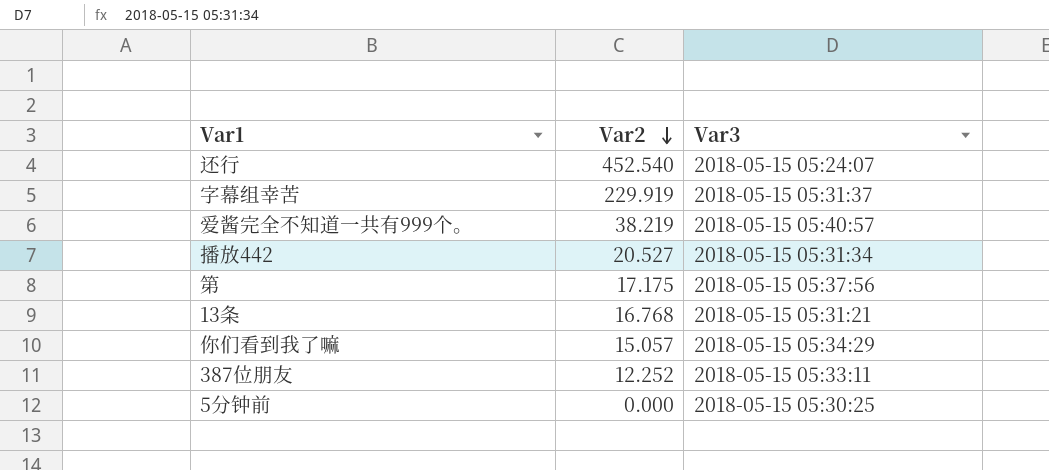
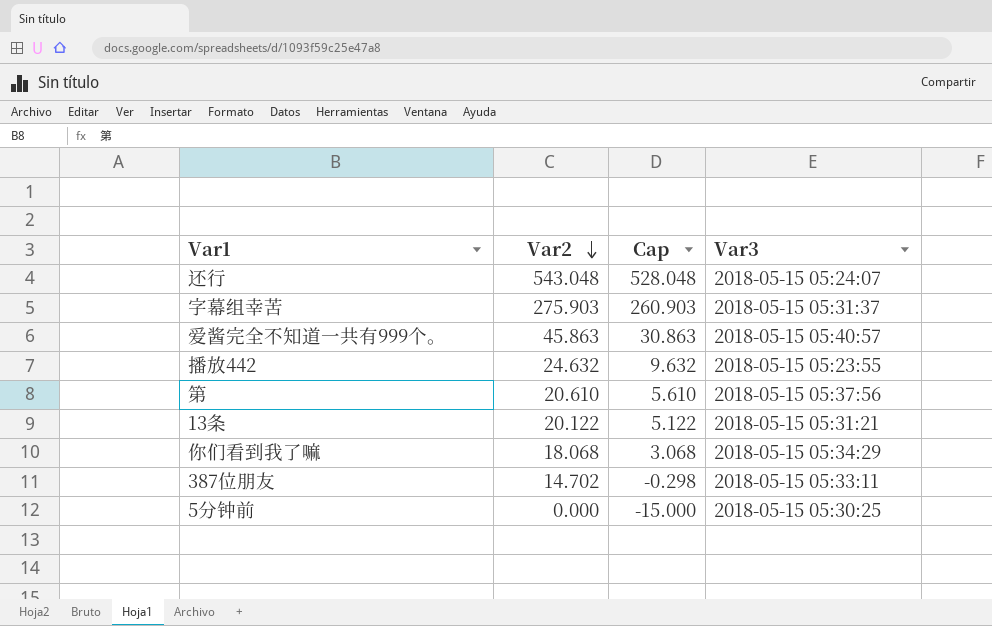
column Cap | formula: none -> [Var2] - 15
还行 | Var2: 452.540 -> 543.048
字幕组幸苦 | Var2: 229.919 -> 275.903
爱酱完全不知道一共有999个。 | Var2: 38.219 -> 45.863
播放442 | Var2: 20.527 -> 24.632
播放442 | Var3: 2018-05-15 05:31:34 -> 2018-05-15 05:23:55
第 | Var2: 17.175 -> 20.610
13条 | Var2: 16.768 -> 20.122
你们看到我了嘛 | Var2: 15.057 -> 18.068
387位朋友 | Var2: 12.252 -> 14.702

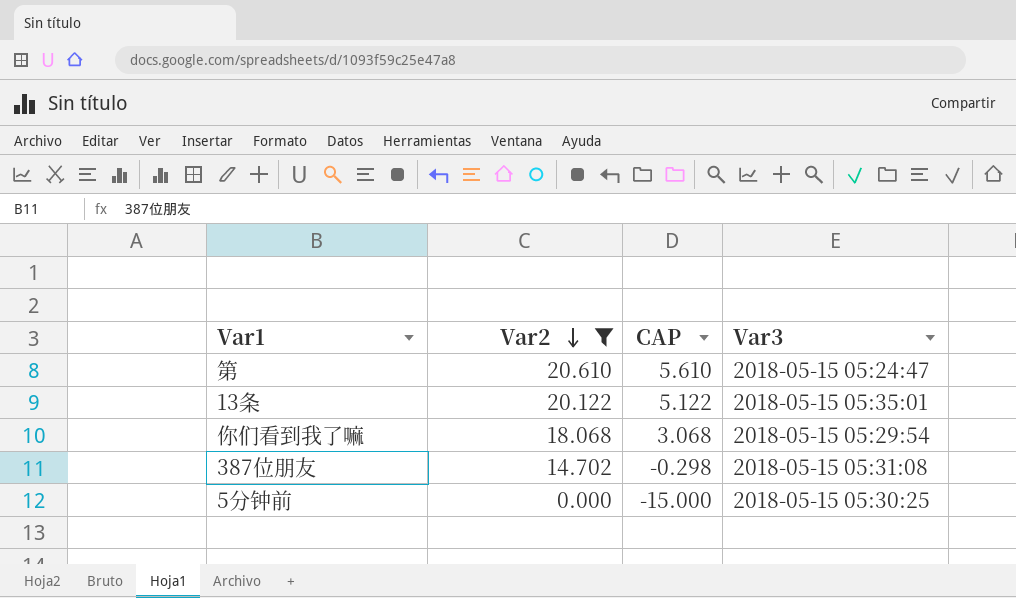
filter: none -> Var2 <= 20.610
column name: Cap -> CAP
第 | Var3: 2018-05-15 05:37:56 -> 2018-05-15 05:24:47
13条 | Var3: 2018-05-15 05:31:21 -> 2018-05-15 05:35:01
你们看到我了嘛 | Var3: 2018-05-15 05:34:29 -> 2018-05-15 05:29:54
387位朋友 | Var3: 2018-05-15 05:33:11 -> 2018-05-15 05:31:08

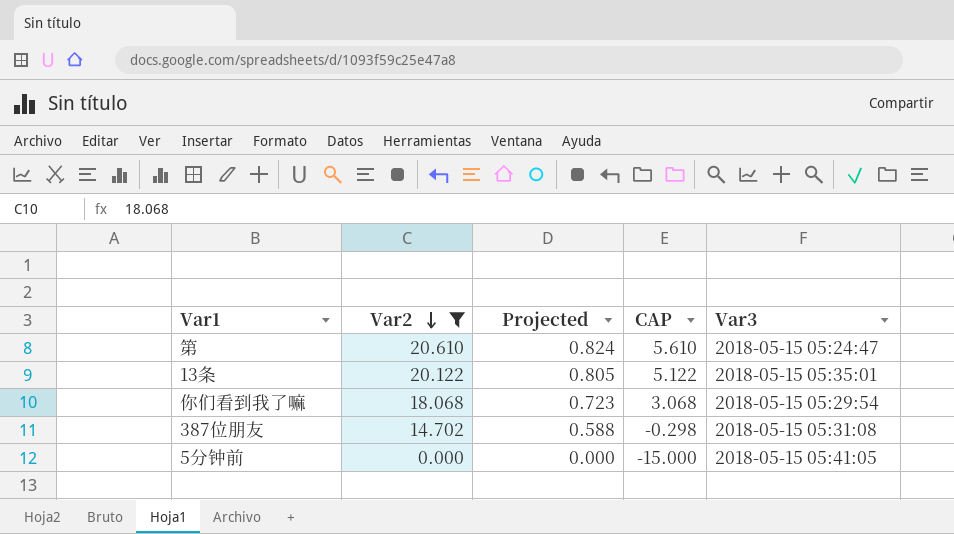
column Projected | formula: none -> [Var2] * 0.04
5分钟前 | Var3: 2018-05-15 05:30:25 -> 2018-05-15 05:41:05

